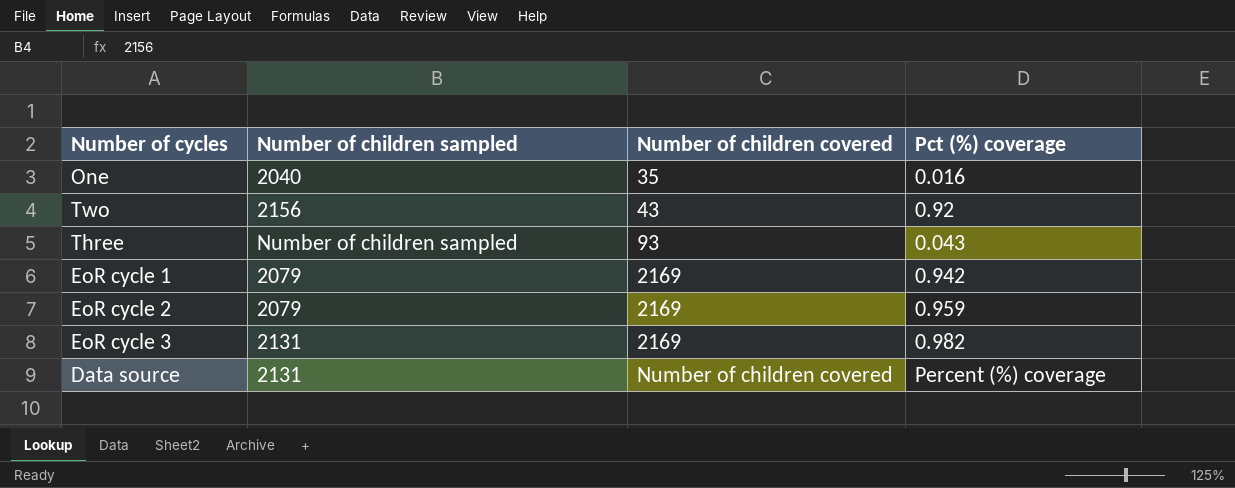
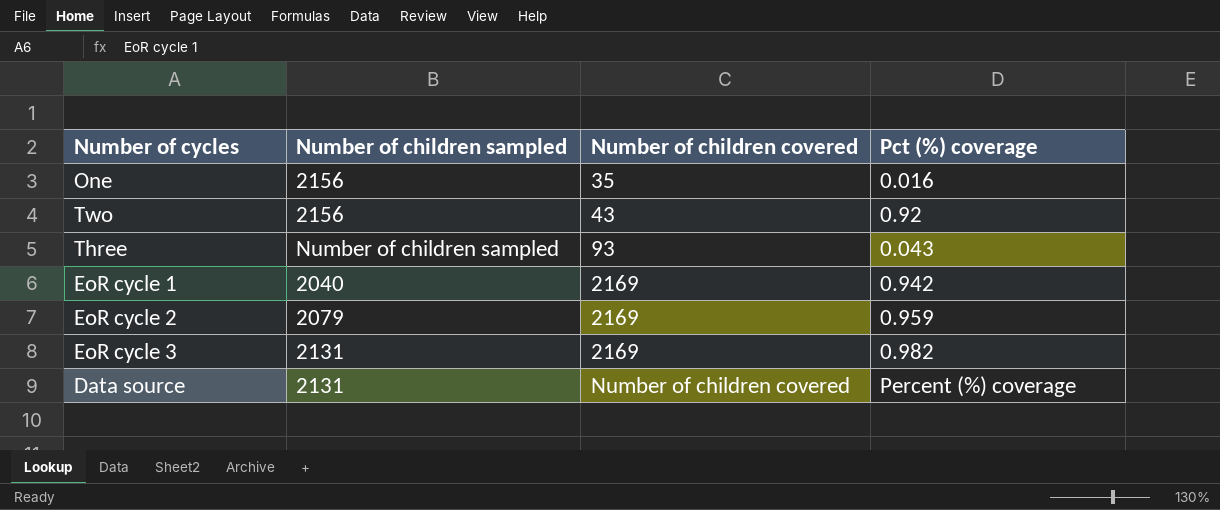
One | Number of children sampled: 2040 -> 2156
EoR cycle 1 | Number of children sampled: 2079 -> 2040

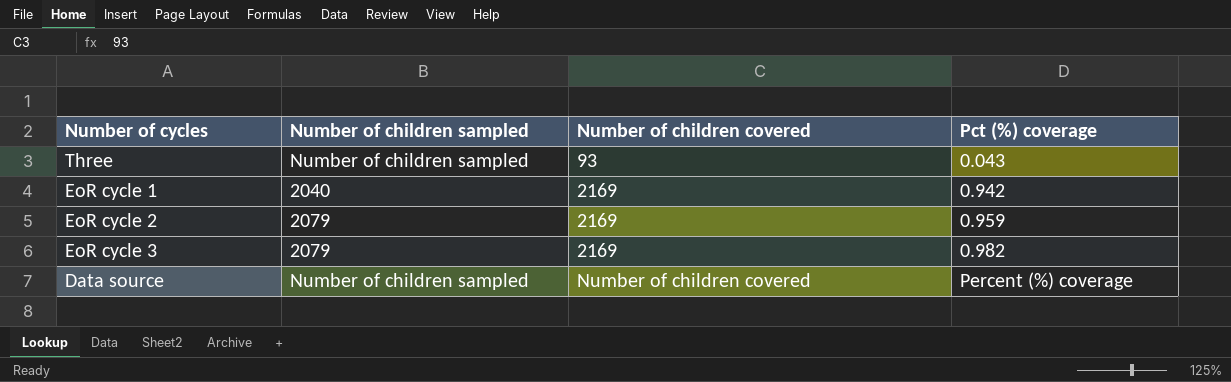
row One: 2156 | 35 | 0.016 -> none
row Two: 2156 | 43 | 0.92 -> none
EoR cycle 3 | Number of children sampled: 2131 -> 2079
Data source | Number of children sampled: 2131 -> Number of children sampled

